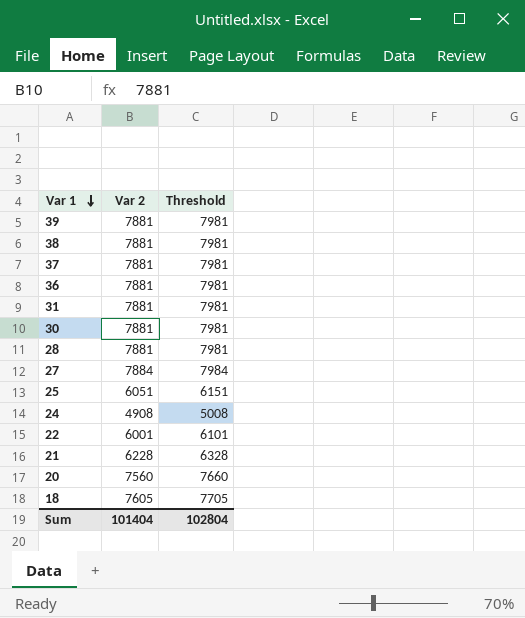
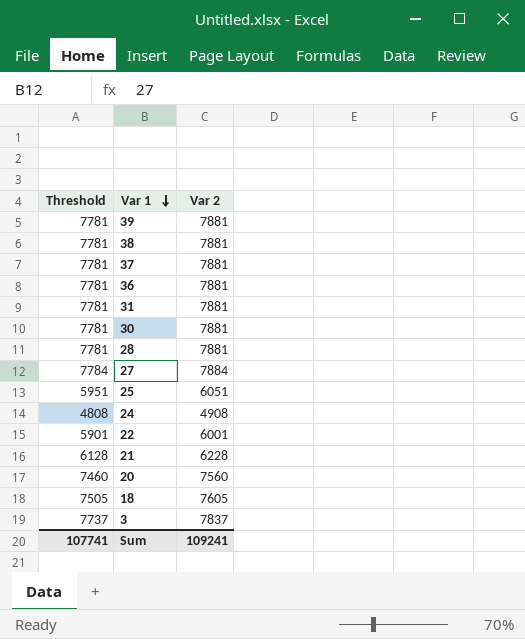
column Threshold | formula: [Var 2] + 100 -> [Var 2] - 100
column Threshold | position: 3 -> 1
row 3: none -> 7737 | 7837
Sum | Threshold: 102804 -> 107741
Sum | Var 2: 101404 -> 109241

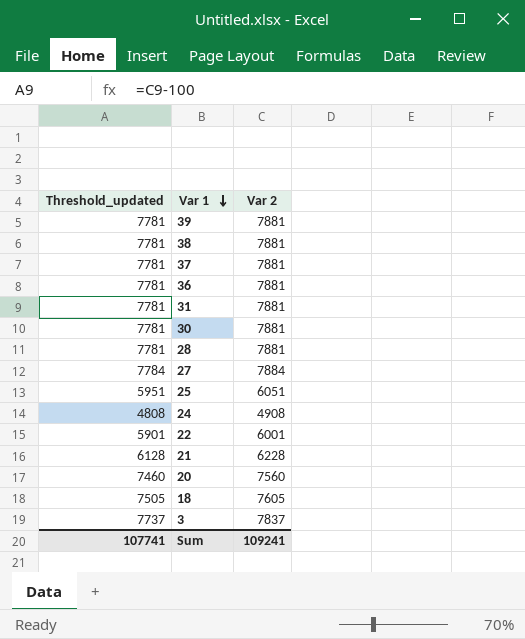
column name: Threshold -> Threshold_updated

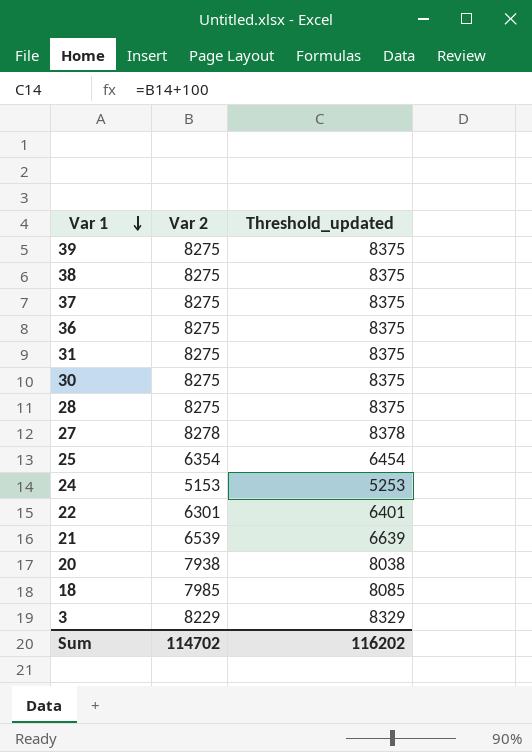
column Threshold_updated | formula: [Var 2] - 100 -> [Var 2] + 100
column Threshold_updated | position: 1 -> 3
39 | Var 2: 7881 -> 8275
38 | Var 2: 7881 -> 8275
37 | Var 2: 7881 -> 8275
36 | Var 2: 7881 -> 8275
31 | Var 2: 7881 -> 8275
30 | Var 2: 7881 -> 8275
28 | Var 2: 7881 -> 8275
27 | Var 2: 7884 -> 8278
25 | Var 2: 6051 -> 6354
24 | Var 2: 4908 -> 5153
22 | Var 2: 6001 -> 6301
21 | Var 2: 6228 -> 6539
20 | Var 2: 7560 -> 7938
18 | Var 2: 7605 -> 7985
3 | Var 2: 7837 -> 8229
Sum | Var 2: 109241 -> 114702
Sum | Threshold_updated: 107741 -> 116202

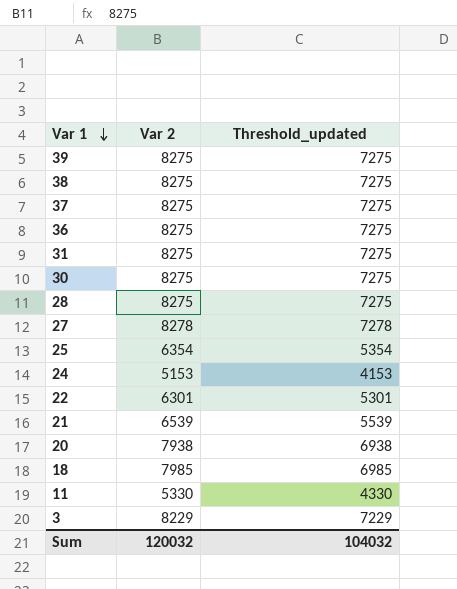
column Threshold_updated | formula: [Var 2] + 100 -> [Var 2] - 1000
row 11: none -> 5330 | 4330
Sum | Var 2: 114702 -> 120032
Sum | Threshold_updated: 116202 -> 104032

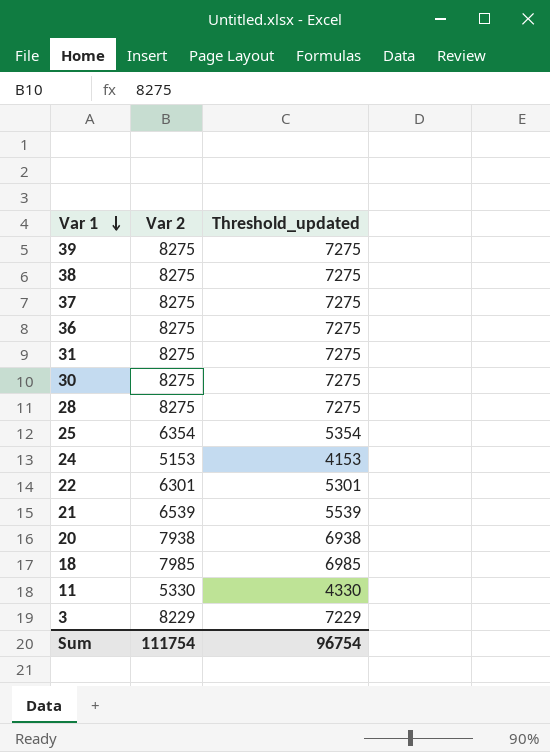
row 27: 8278 | 7278 -> none
Sum | Var 2: 120032 -> 111754
Sum | Threshold_updated: 104032 -> 96754

